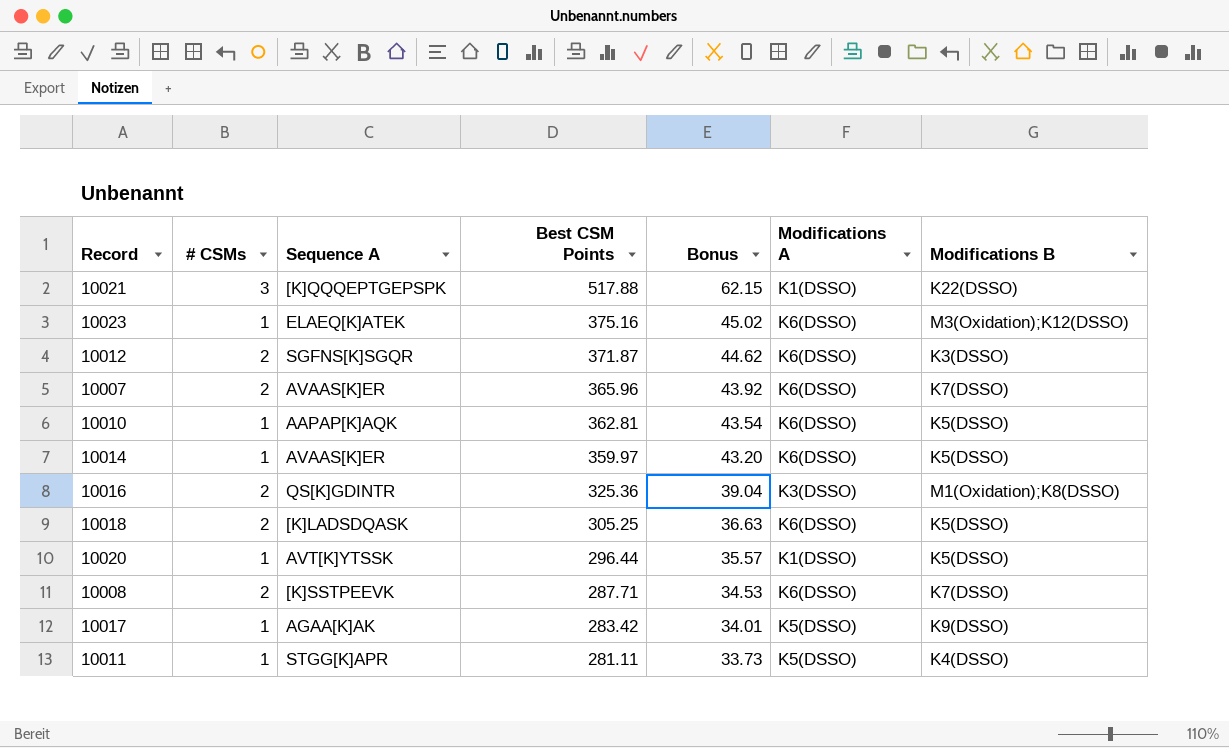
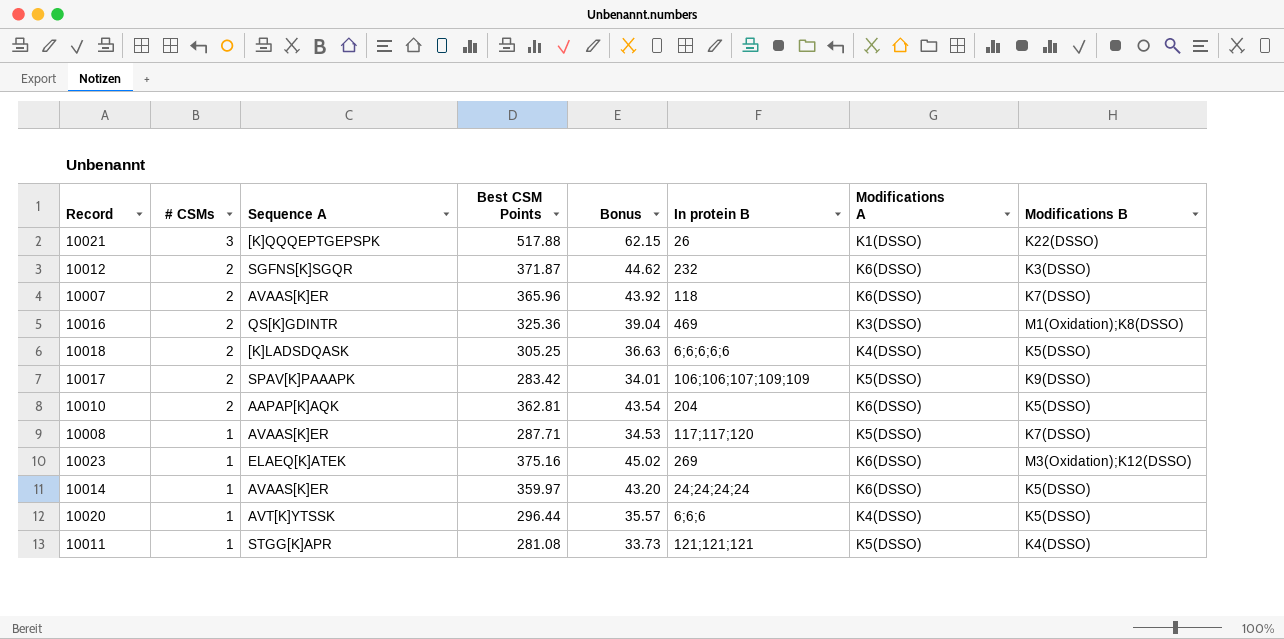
row order: Best CSM Points descending -> # CSMs descending
column In protein B | position: none -> 6
10018 | Modifications A: K6(DSSO) -> K4(DSSO)
10017 | # CSMs: 1 -> 2
10017 | Sequence A: AGAA[K]AK -> SPAV[K]PAAAPK
10010 | # CSMs: 1 -> 2
10008 | # CSMs: 2 -> 1
10008 | Sequence A: [K]SSTPEEVK -> AVAAS[K]ER
10008 | Modifications A: K6(DSSO) -> K5(DSSO)
10020 | Modifications A: K1(DSSO) -> K4(DSSO)
10011 | Best CSM Points: 281.11 -> 281.08

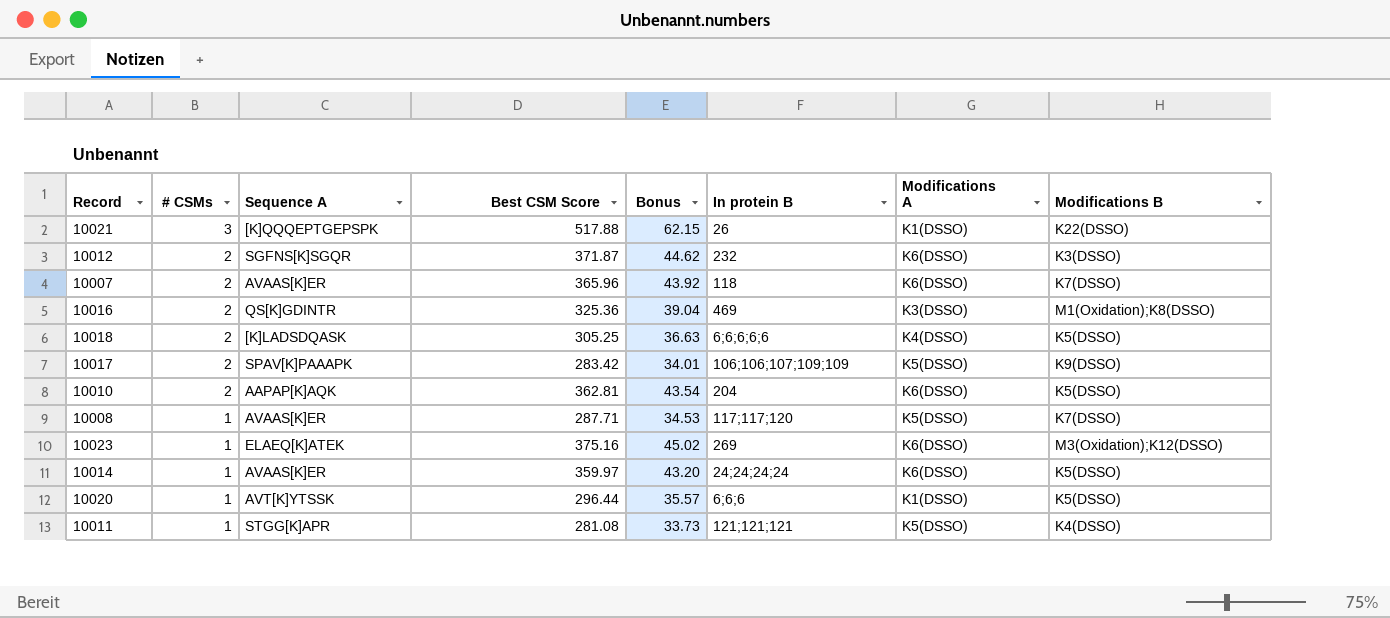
column name: Best CSM Points -> Best CSM Score
10020 | Modifications A: K4(DSSO) -> K1(DSSO)

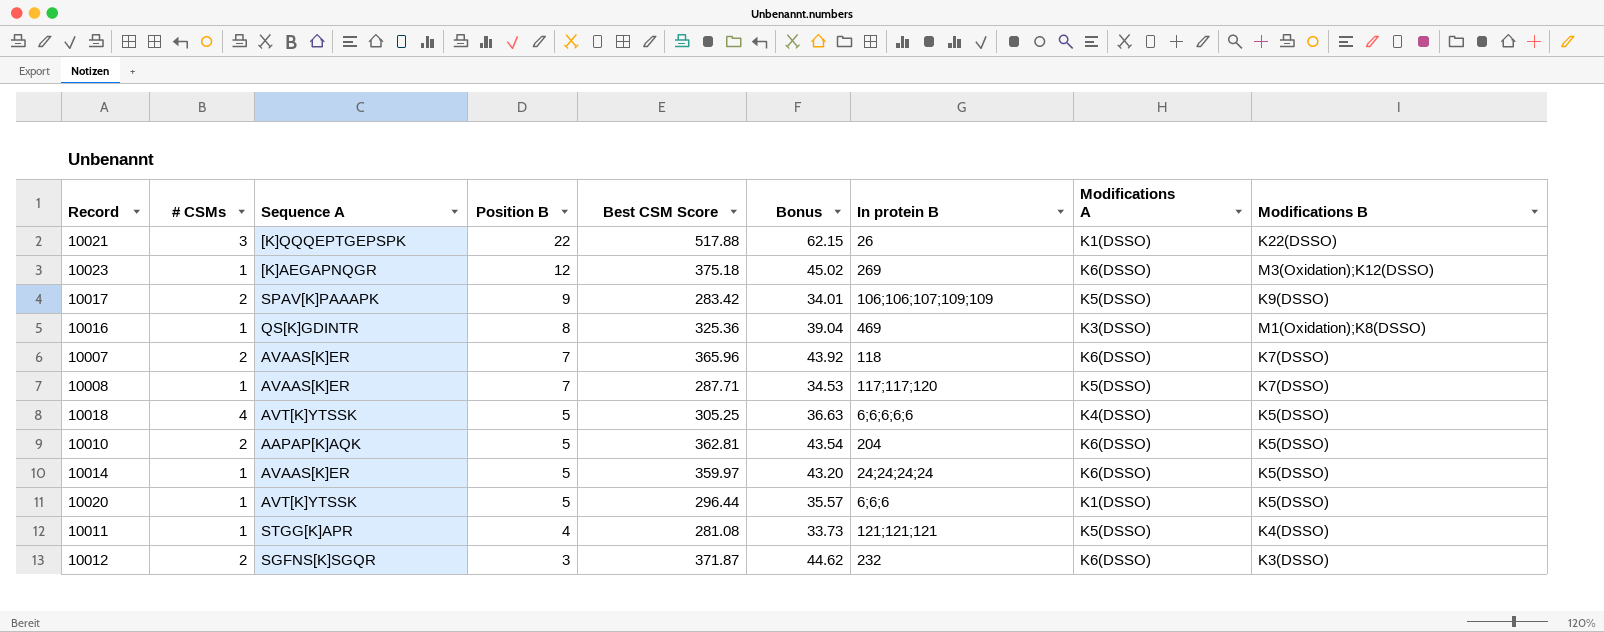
row order: # CSMs descending -> Position B descending
column Position B | position: none -> 4
10023 | Sequence A: ELAEQ[K]ATEK -> [K]AEGAPNQGR
10023 | Best CSM Score: 375.16 -> 375.18
10016 | # CSMs: 2 -> 1
10018 | # CSMs: 2 -> 4
10018 | Sequence A: [K]LADSDQASK -> AVT[K]YTSSK

